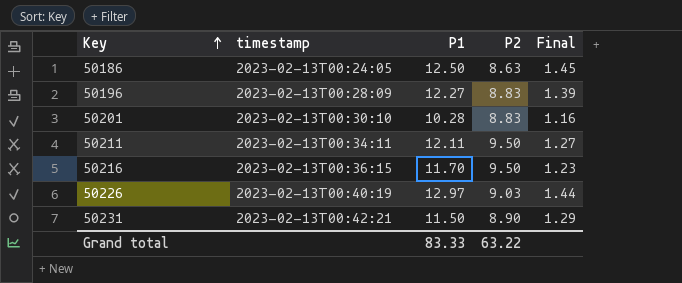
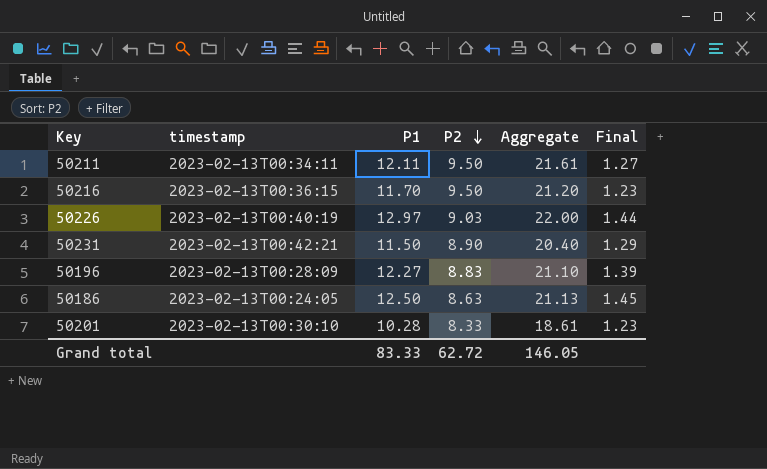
row order: Key ascending -> P2 descending
column Aggregate | formula: none -> [P1] + [P2]
50201 | P2: 8.83 -> 8.33
50201 | Final: 1.16 -> 1.23
Grand total | P2: 63.22 -> 62.72

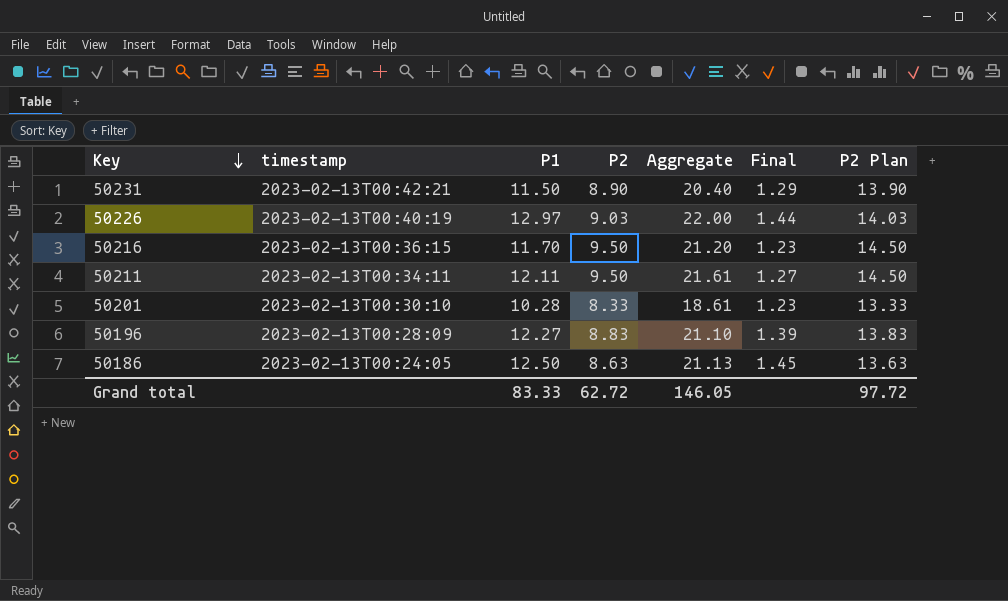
row order: P2 descending -> Key descending
column P2 Plan | formula: none -> [P2] + 5

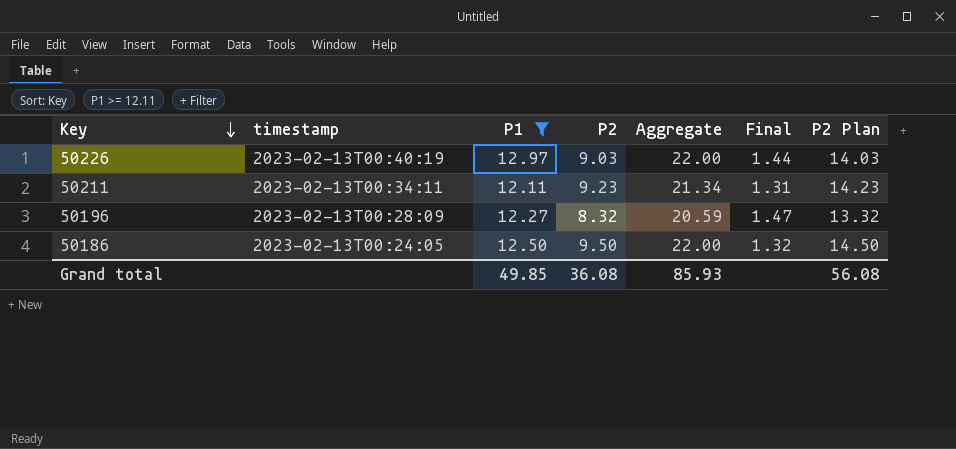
filter: none -> P1 >= 12.11
50211 | P2: 9.50 -> 9.23
50211 | Aggregate: 21.61 -> 21.34
50211 | Final: 1.27 -> 1.31
50211 | P2 Plan: 14.50 -> 14.23
50196 | P2: 8.83 -> 8.32
50196 | Aggregate: 21.10 -> 20.59
50196 | Final: 1.39 -> 1.47
50196 | P2 Plan: 13.83 -> 13.32
50186 | P2: 8.63 -> 9.50
50186 | Aggregate: 21.13 -> 22.00
50186 | Final: 1.45 -> 1.32
50186 | P2 Plan: 13.63 -> 14.50
Grand total | P1: 83.33 -> 49.85
Grand total | P2: 62.72 -> 36.08
Grand total | Aggregate: 146.05 -> 85.93
Grand total | P2 Plan: 97.72 -> 56.08

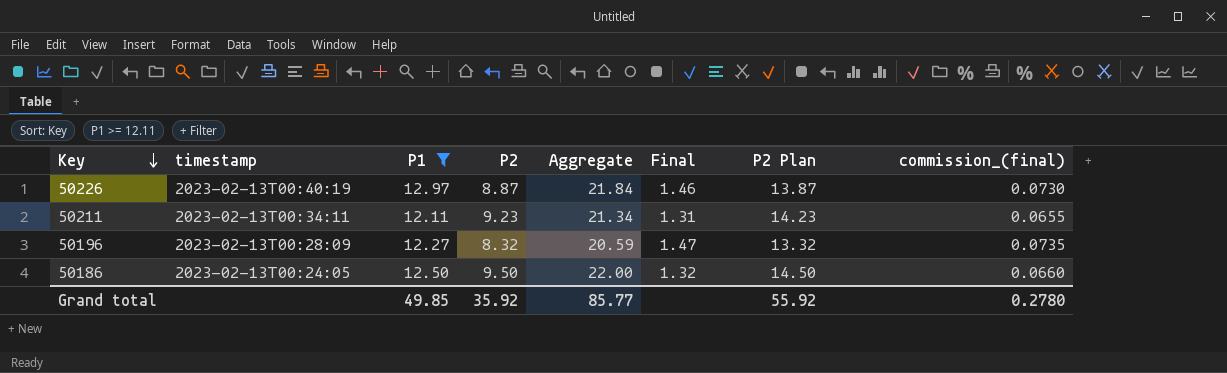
column commission_(final) | formula: none -> [Final] * 0.05
50226 | P2: 9.03 -> 8.87
50226 | Aggregate: 22.00 -> 21.84
50226 | Final: 1.44 -> 1.46
50226 | P2 Plan: 14.03 -> 13.87
Grand total | P2: 36.08 -> 35.92
Grand total | Aggregate: 85.93 -> 85.77
Grand total | P2 Plan: 56.08 -> 55.92

